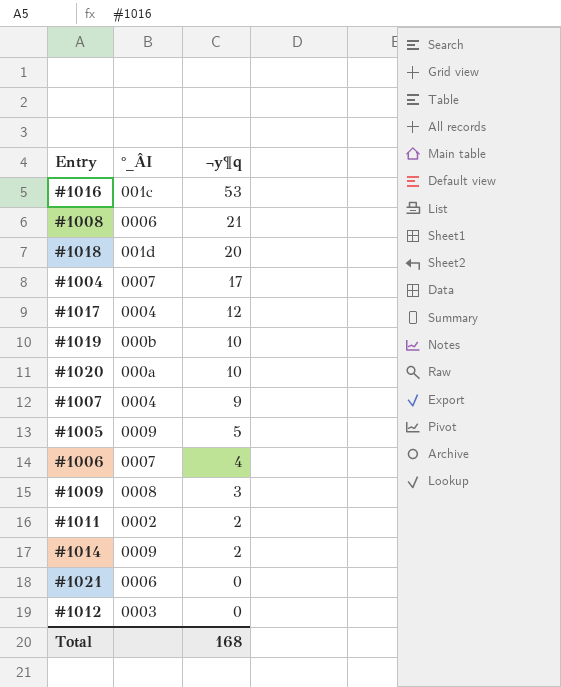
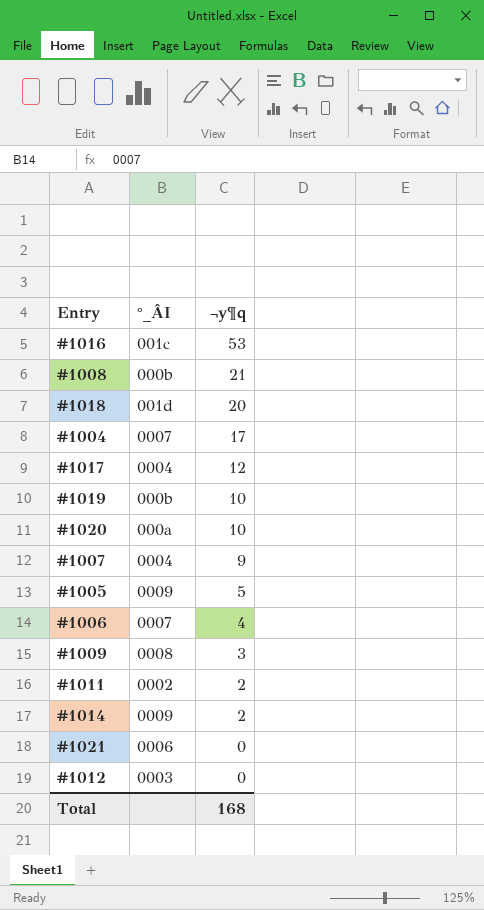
#1008 | °_ÂI: 0006 -> 000b

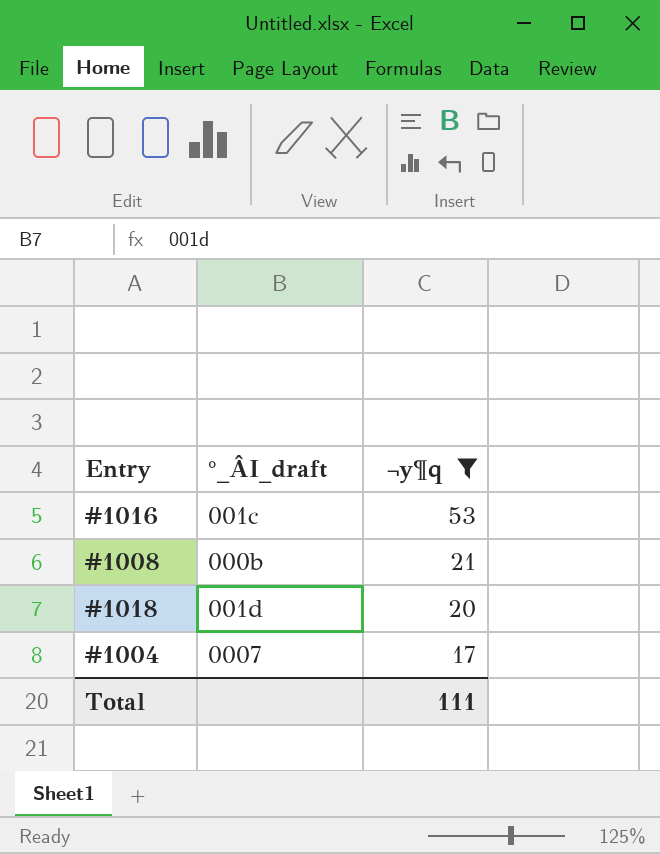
filter: none -> ¬y¶q >= 17
column name: °_ÂI -> °_ÂI_draft
Total | ¬y¶q: 168 -> 111

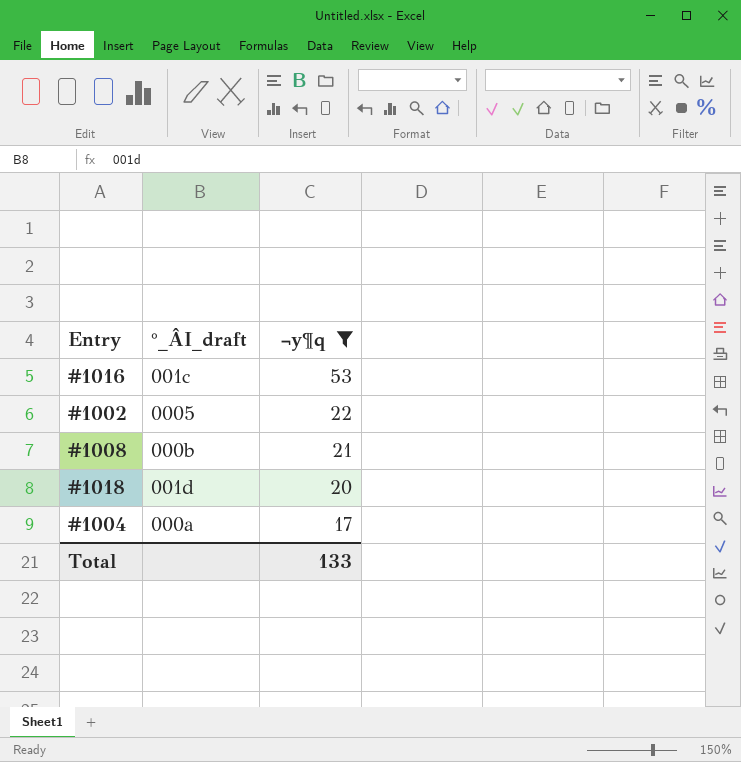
row #1002: none -> 0005 | 22
#1004 | °_ÂI_draft: 0007 -> 000a
Total | ¬y¶q: 111 -> 133

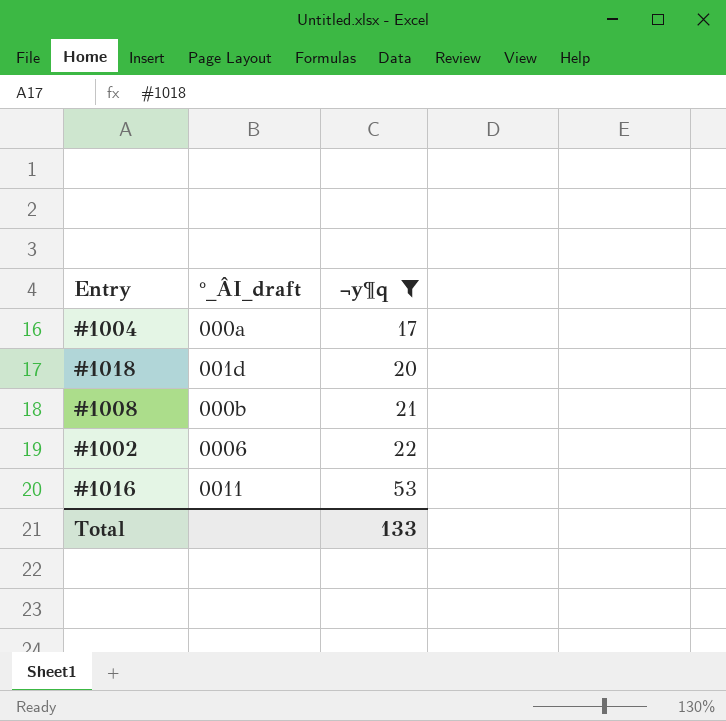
row order: ¬y¶q descending -> ¬y¶q ascending
#1002 | °_ÂI_draft: 0005 -> 0006
#1016 | °_ÂI_draft: 001c -> 0011

